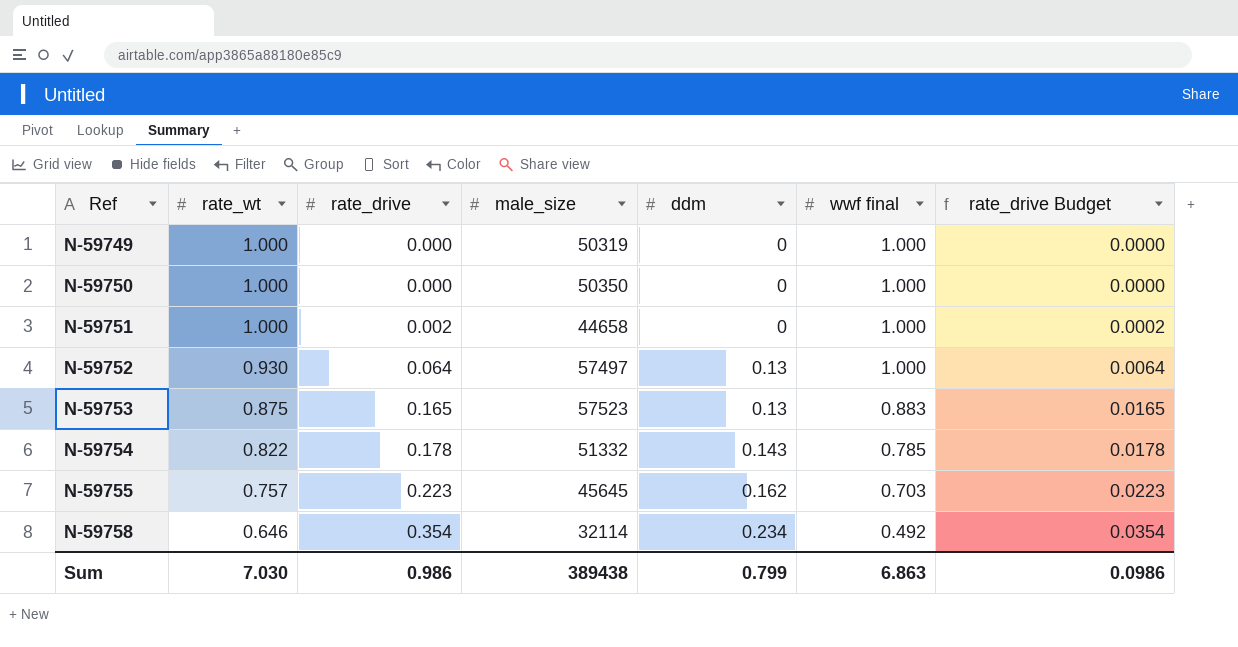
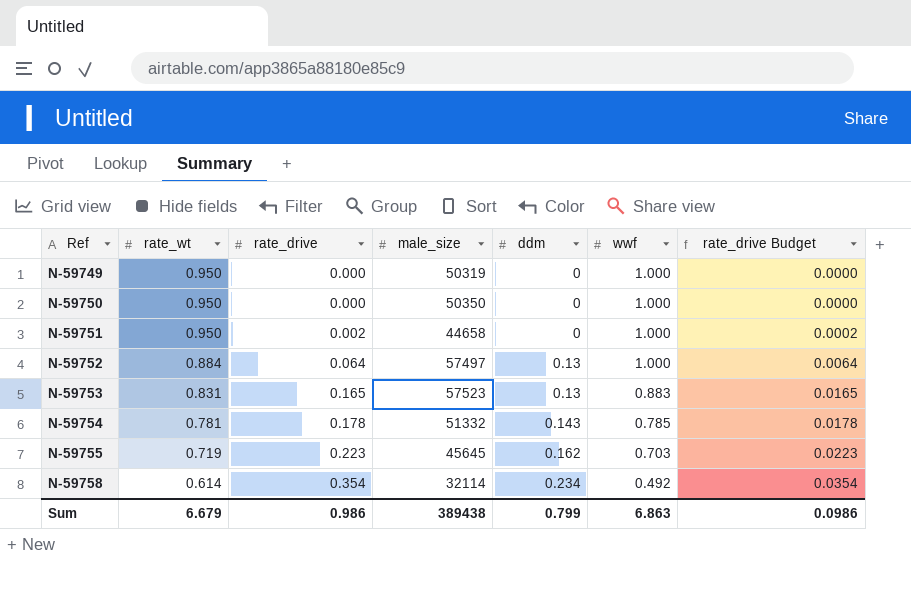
column name: wwf final -> wwf
N-59749 | rate_wt: 1.000 -> 0.950
N-59750 | rate_wt: 1.000 -> 0.950
N-59751 | rate_wt: 1.000 -> 0.950
N-59752 | rate_wt: 0.930 -> 0.884
N-59753 | rate_wt: 0.875 -> 0.831
N-59754 | rate_wt: 0.822 -> 0.781
N-59755 | rate_wt: 0.757 -> 0.719
N-59758 | rate_wt: 0.646 -> 0.614
Sum | rate_wt: 7.030 -> 6.679

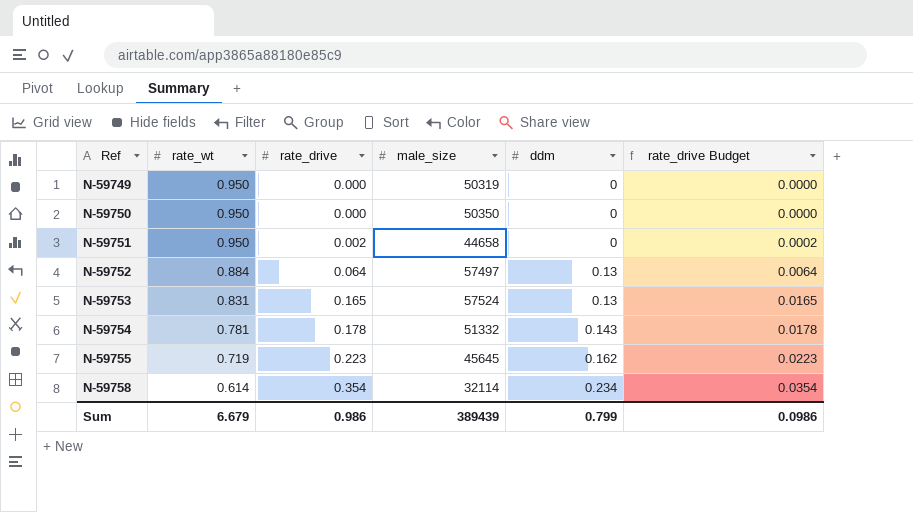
column wwf | position: 6 -> none
N-59753 | male_size: 57523 -> 57524
Sum | male_size: 389438 -> 389439

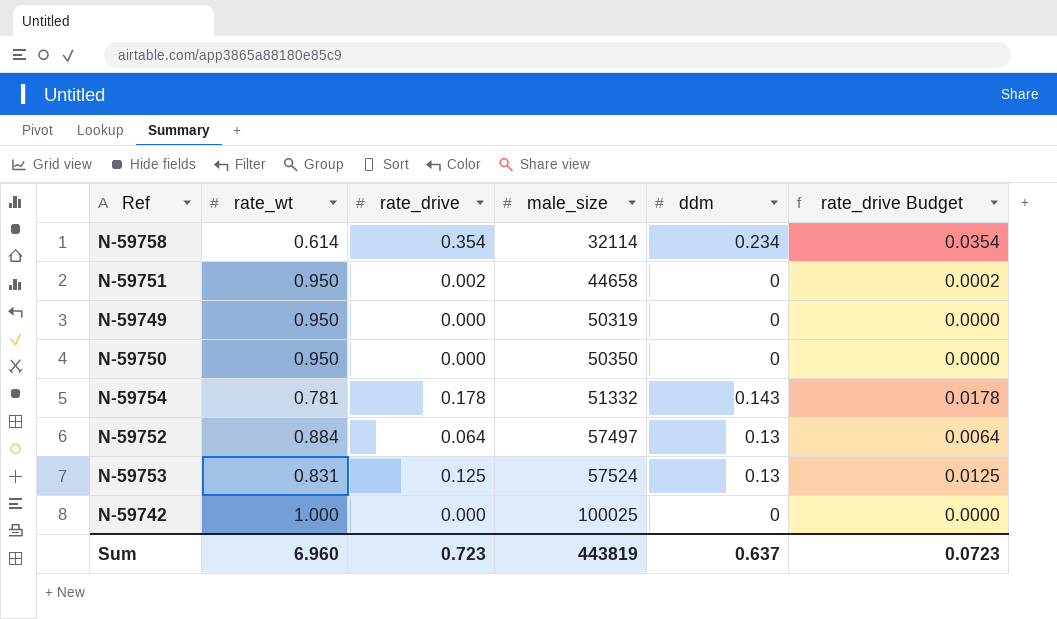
row order: Ref ascending -> male_size ascending
row N-59755: 0.719 | 0.223 | 45645 | 0.162 | 0.0223 -> none
N-59753 | rate_drive: 0.165 -> 0.125
N-59753 | rate_drive Budget: 0.0165 -> 0.0125
row N-59742: none -> 1.000 | 0.000 | 100025 | 0 | 0.0000
Sum | rate_wt: 6.679 -> 6.960
Sum | rate_drive: 0.986 -> 0.723
Sum | male_size: 389439 -> 443819
Sum | ddm: 0.799 -> 0.637
Sum | rate_drive Budget: 0.0986 -> 0.0723

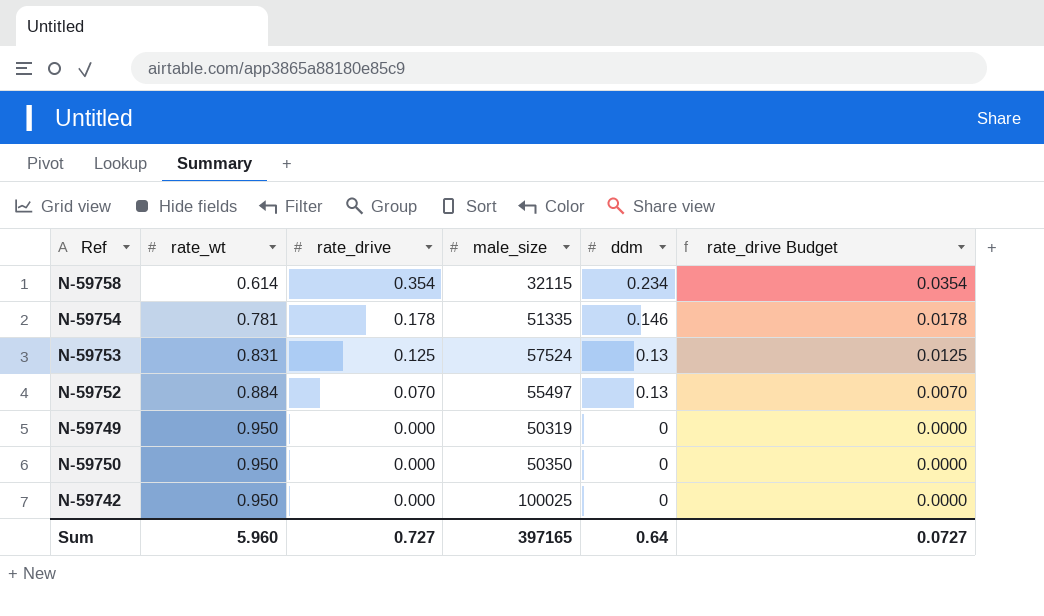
row order: male_size ascending -> rate_wt ascending
row N-59751: 0.950 | 0.002 | 44658 | 0 | 0.0002 -> none
N-59758 | male_size: 32114 -> 32115
N-59754 | male_size: 51332 -> 51335
N-59754 | ddm: 0.143 -> 0.146
N-59752 | rate_drive: 0.064 -> 0.070
N-59752 | male_size: 57497 -> 55497
N-59752 | rate_drive Budget: 0.0064 -> 0.0070
N-59742 | rate_wt: 1.000 -> 0.950
Sum | rate_wt: 6.960 -> 5.960
Sum | rate_drive: 0.723 -> 0.727
Sum | male_size: 443819 -> 397165
Sum | ddm: 0.637 -> 0.64
Sum | rate_drive Budget: 0.0723 -> 0.0727

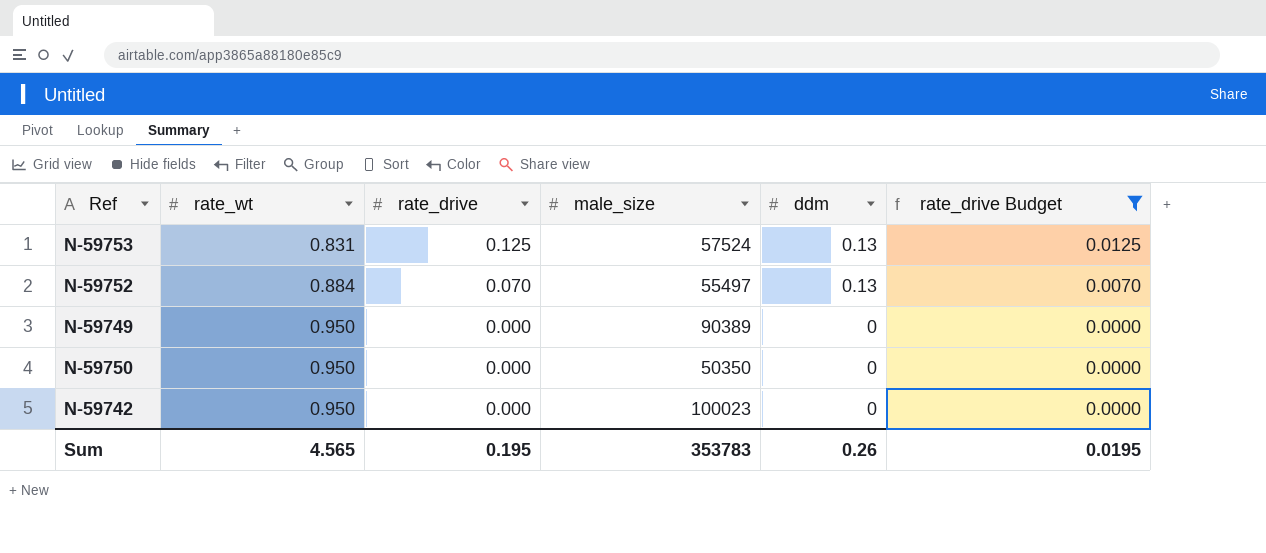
filter: none -> rate_drive Budget <= 0.0125
N-59749 | male_size: 50319 -> 90389
N-59742 | male_size: 100025 -> 100023
Sum | rate_wt: 5.960 -> 4.565
Sum | rate_drive: 0.727 -> 0.195
Sum | male_size: 397165 -> 353783
Sum | ddm: 0.64 -> 0.26
Sum | rate_drive Budget: 0.0727 -> 0.0195

